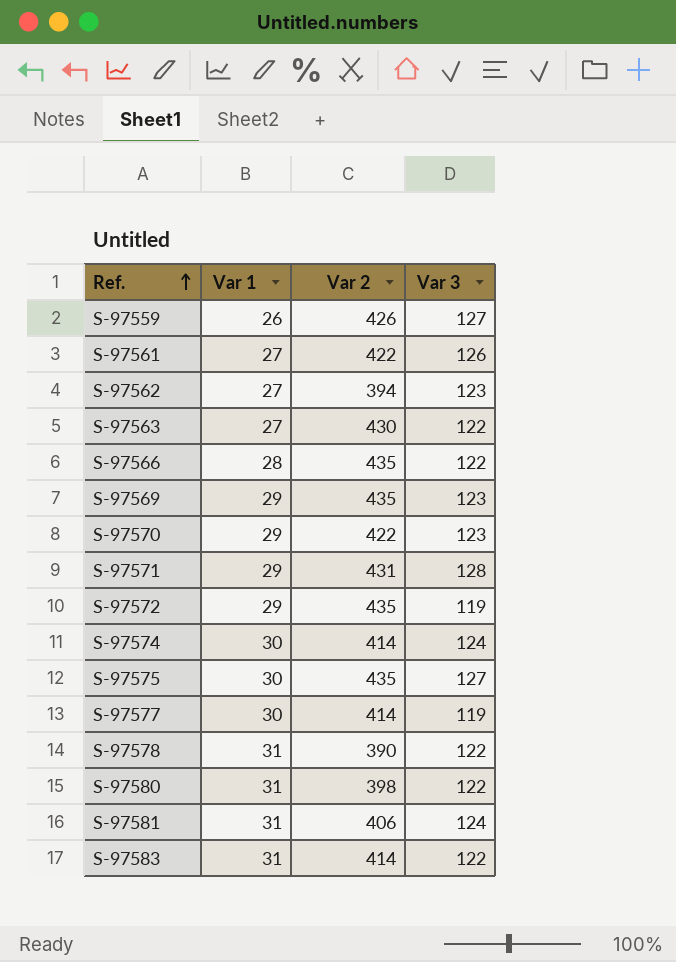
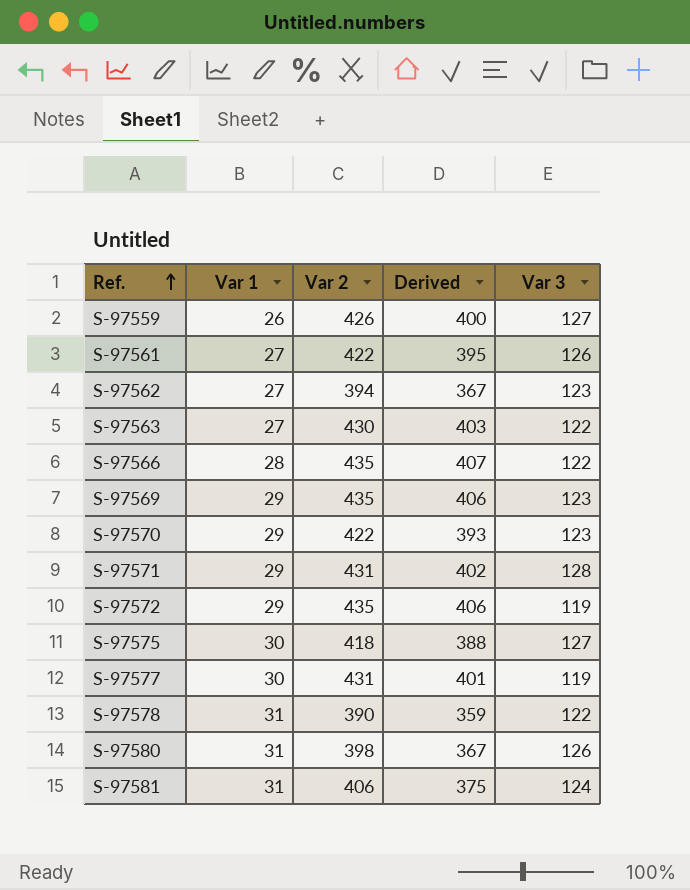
column Derived | formula: none -> [Var 2] - [Var 1]
row S-97574: 30 | 414 | 124 -> none
row S-97583: 31 | 414 | 122 -> none
S-97575 | Var 2: 435 -> 418
S-97577 | Var 2: 414 -> 431
S-97580 | Var 3: 122 -> 126

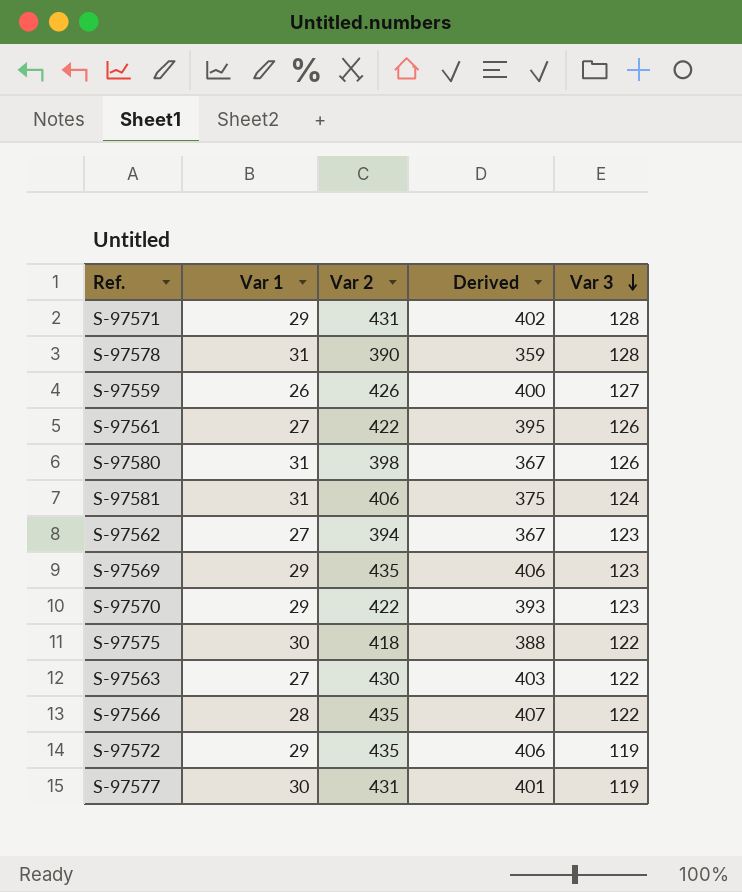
row order: Ref. ascending -> Var 3 descending
S-97578 | Var 3: 122 -> 128
S-97575 | Var 3: 127 -> 122

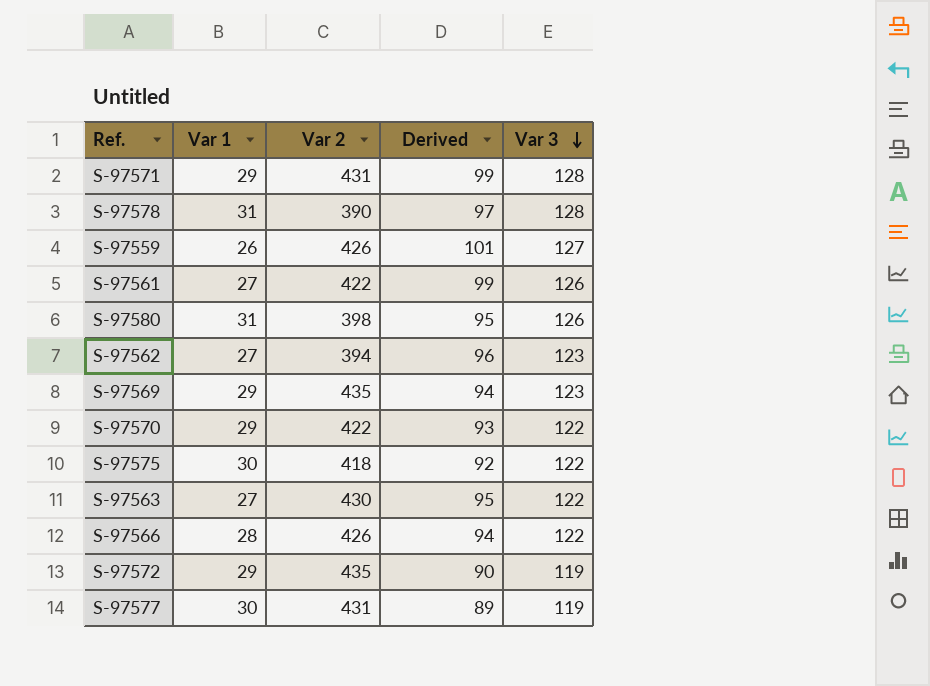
column Derived | formula: [Var 2] - [Var 1] -> [Var 3] - [Var 1]
row S-97581: 31 | 406 | 375 | 124 -> none
S-97570 | Var 3: 123 -> 122
S-97566 | Var 2: 435 -> 426

